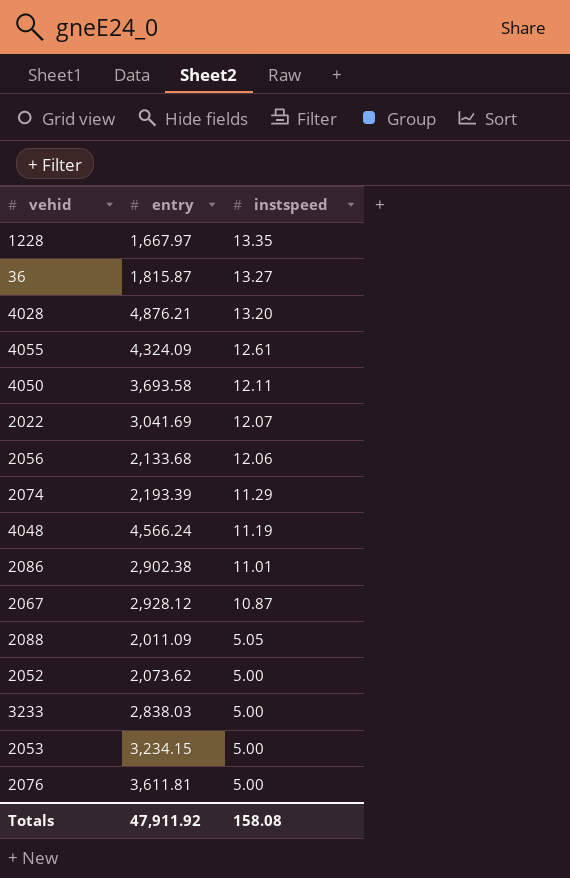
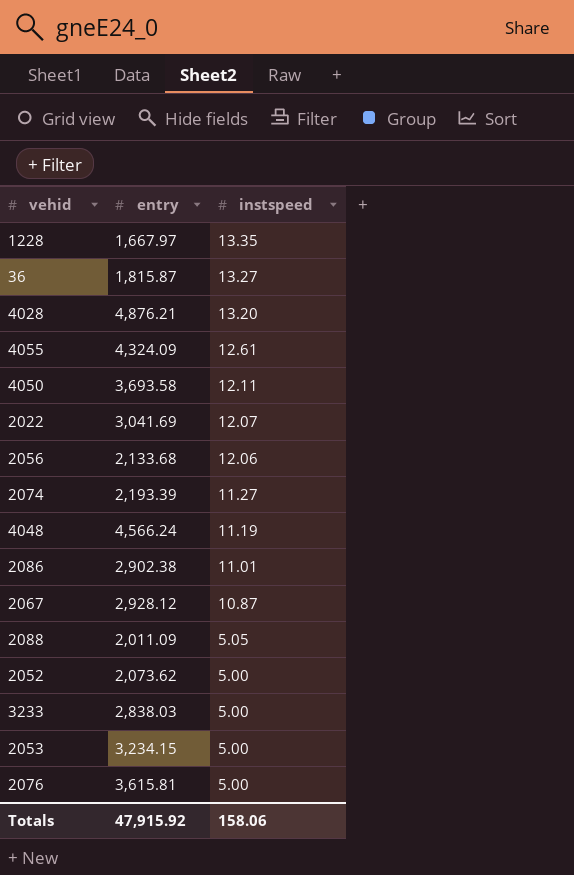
2074 | instspeed: 11.29 -> 11.27
2076 | entry: 3,611.81 -> 3,615.81
Totals | entry: 47,911.92 -> 47,915.92
Totals | instspeed: 158.08 -> 158.06

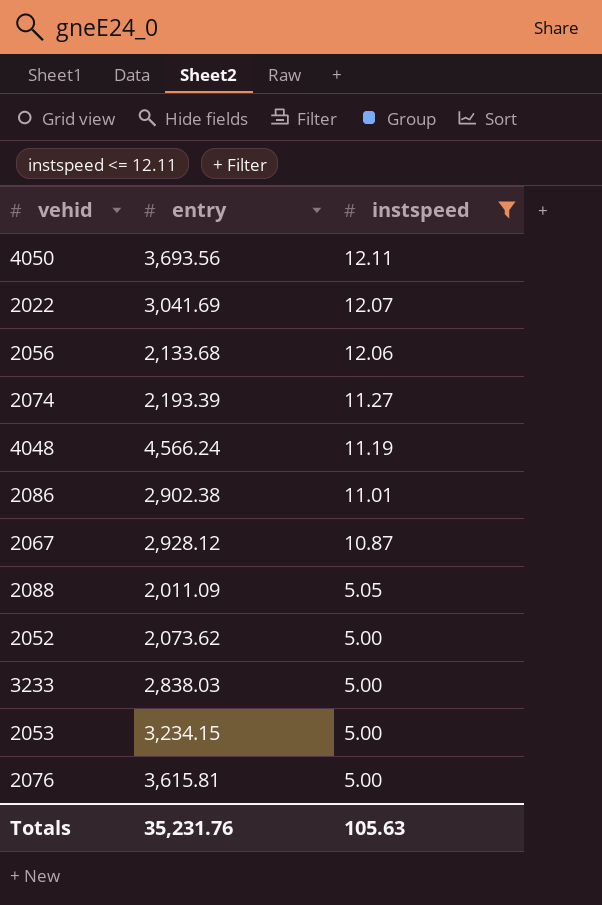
filter: none -> instspeed <= 12.11
4050 | entry: 3,693.58 -> 3,693.56
Totals | entry: 47,915.92 -> 35,231.76
Totals | instspeed: 158.06 -> 105.63

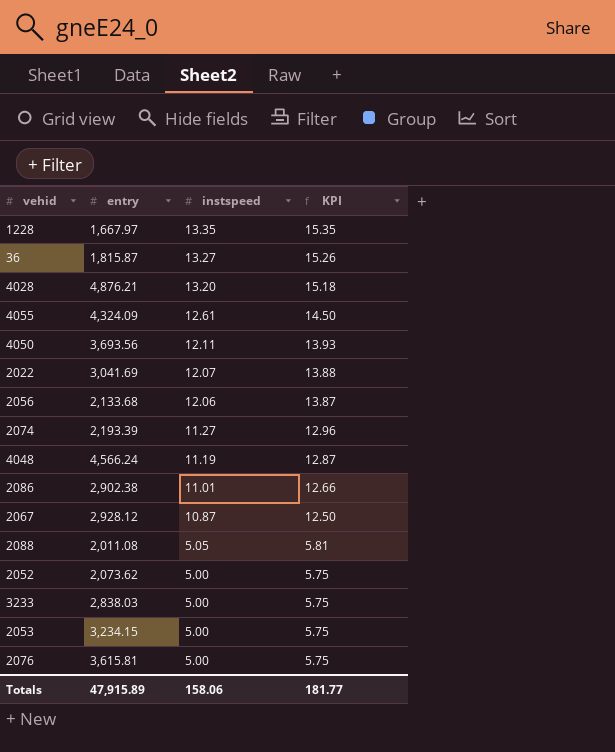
filter: instspeed <= 12.11 -> none
column KPI | formula: none -> [instspeed] * 1.15
2088 | entry: 2,011.09 -> 2,011.08
Totals | entry: 35,231.76 -> 47,915.89
Totals | instspeed: 105.63 -> 158.06

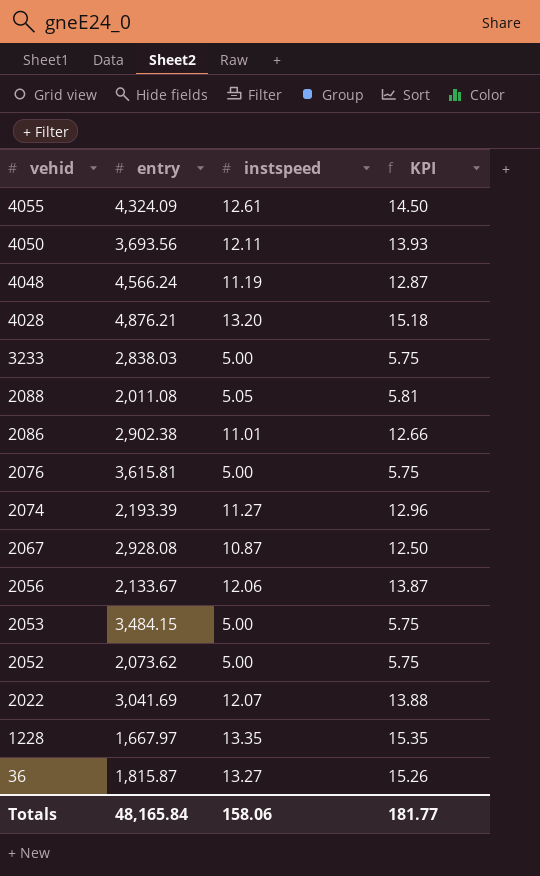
row order: instspeed descending -> vehid descending
2067 | entry: 2,928.12 -> 2,928.08
2056 | entry: 2,133.68 -> 2,133.67
2053 | entry: 3,234.15 -> 3,484.15
Totals | entry: 47,915.89 -> 48,165.84

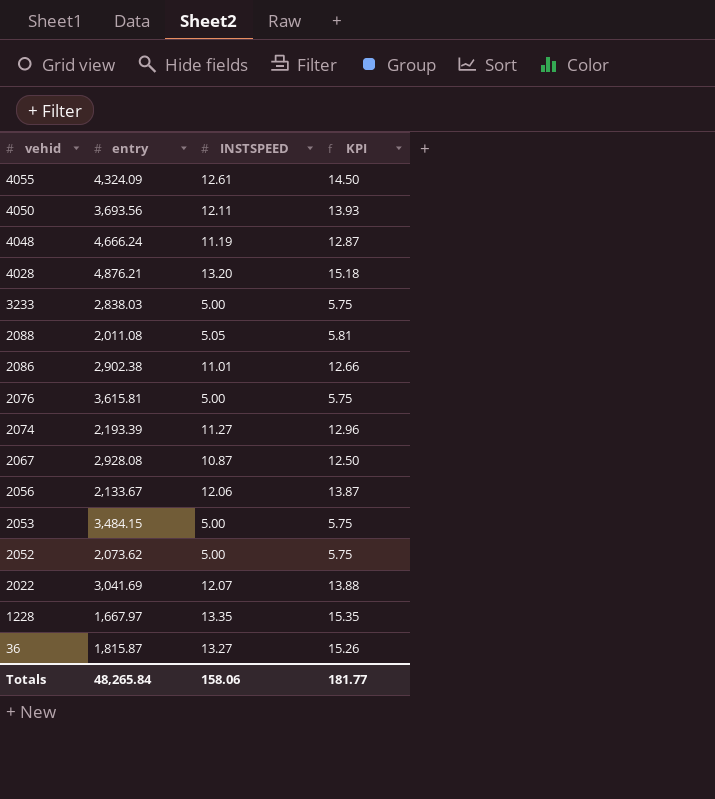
column name: instspeed -> INSTSPEED
4048 | entry: 4,566.24 -> 4,666.24
Totals | entry: 48,165.84 -> 48,265.84

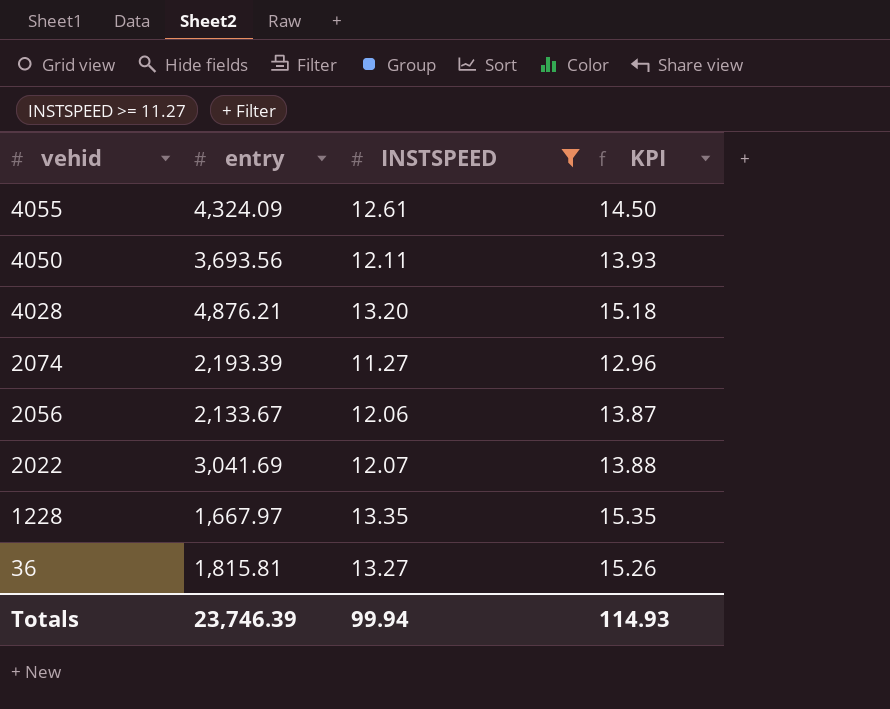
filter: none -> INSTSPEED >= 11.27
36 | entry: 1,815.87 -> 1,815.81
Totals | entry: 48,265.84 -> 23,746.39
Totals | INSTSPEED: 158.06 -> 99.94
Totals | KPI: 181.77 -> 114.93

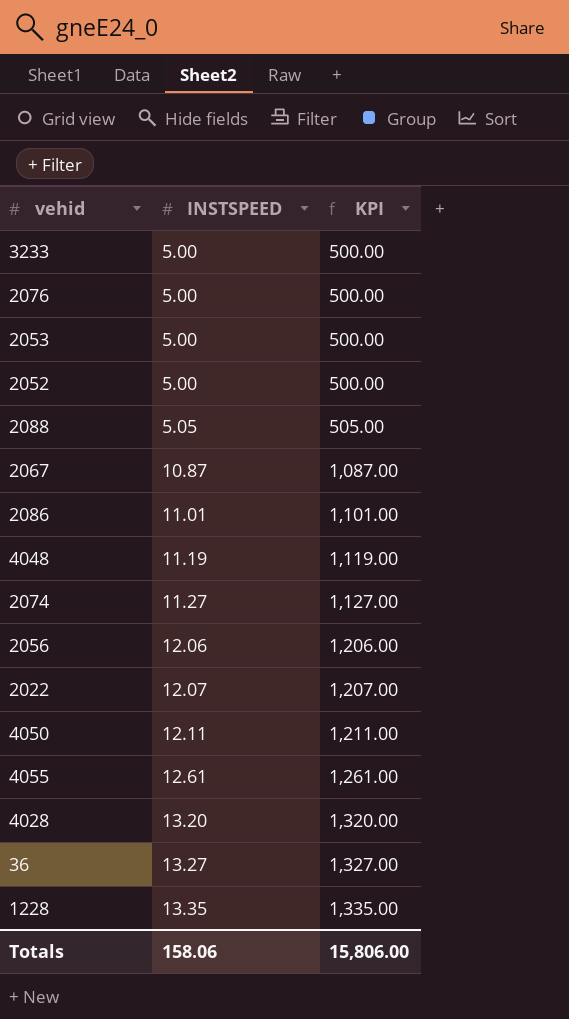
filter: INSTSPEED >= 11.27 -> none
row order: vehid descending -> INSTSPEED ascending
column entry | position: 2 -> none
column KPI | formula: [INSTSPEED] * 1.15 -> [INSTSPEED] * 100
Totals | INSTSPEED: 99.94 -> 158.06
Totals | KPI: 114.93 -> 15,806.00

